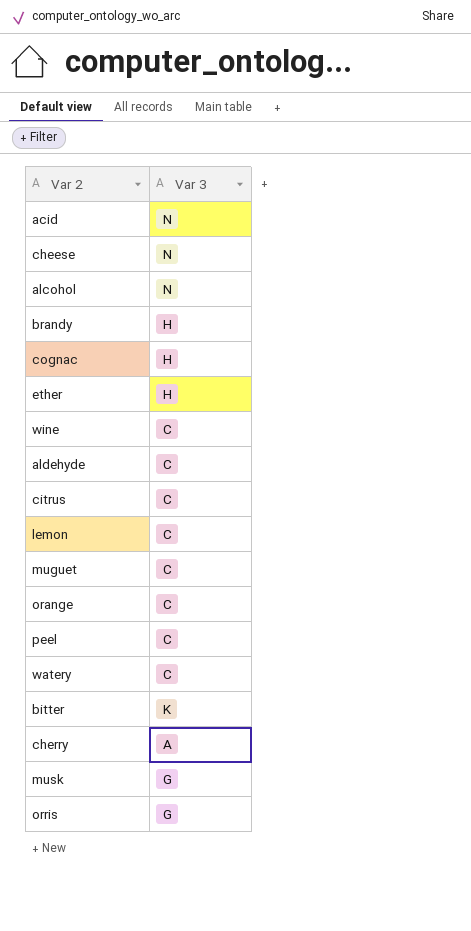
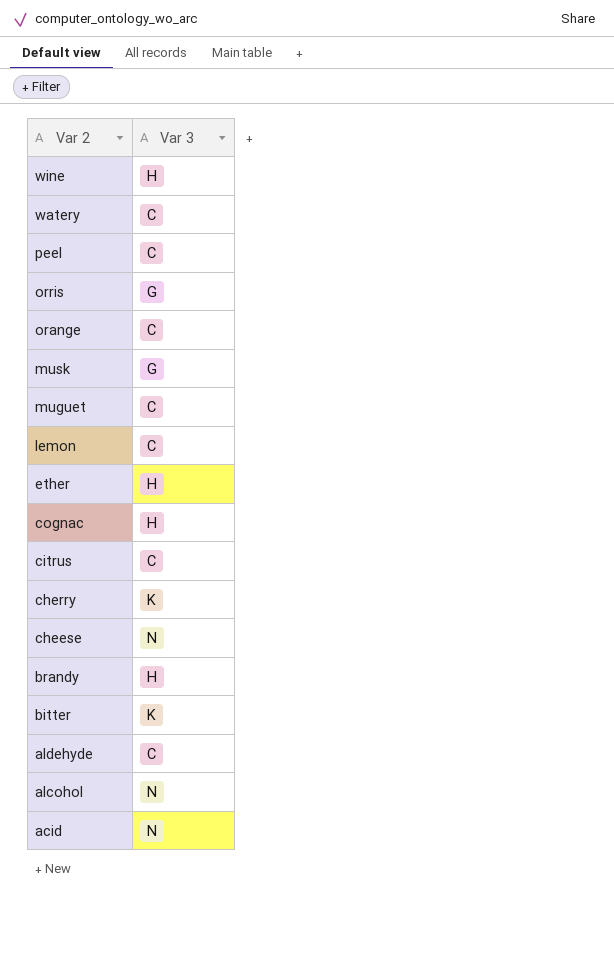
row order: none -> Var 2 descending
wine | Var 3: C -> H
cherry | Var 3: A -> K

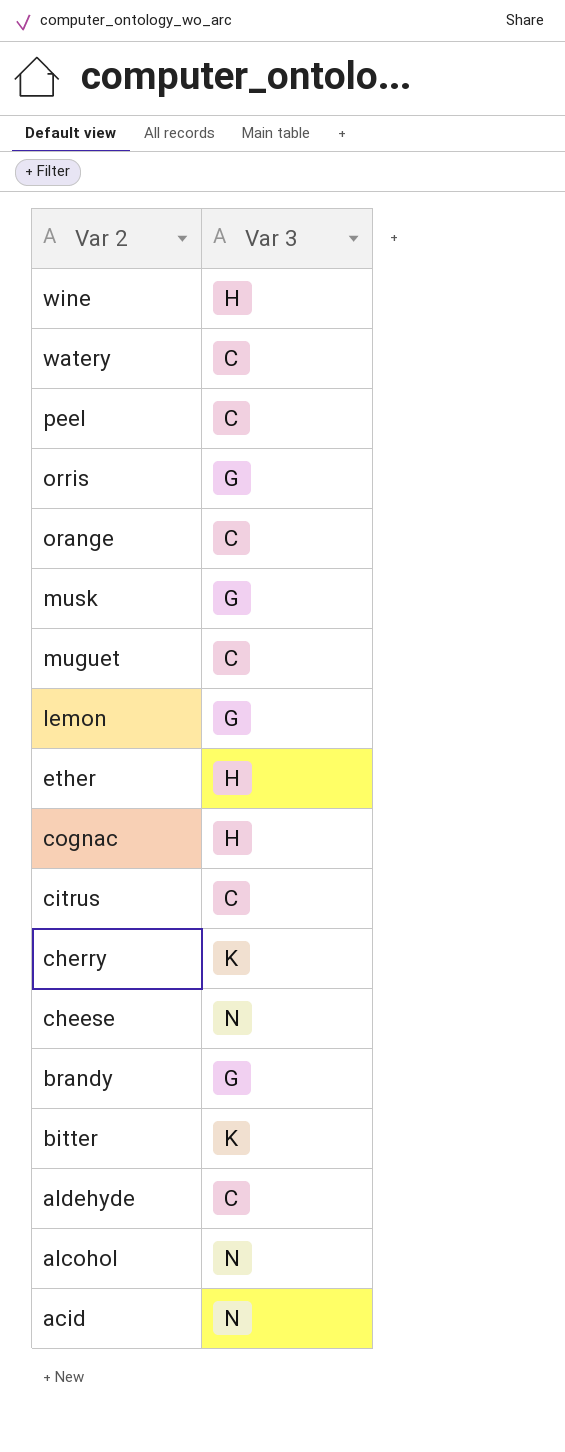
lemon | Var 3: C -> G
brandy | Var 3: H -> G

